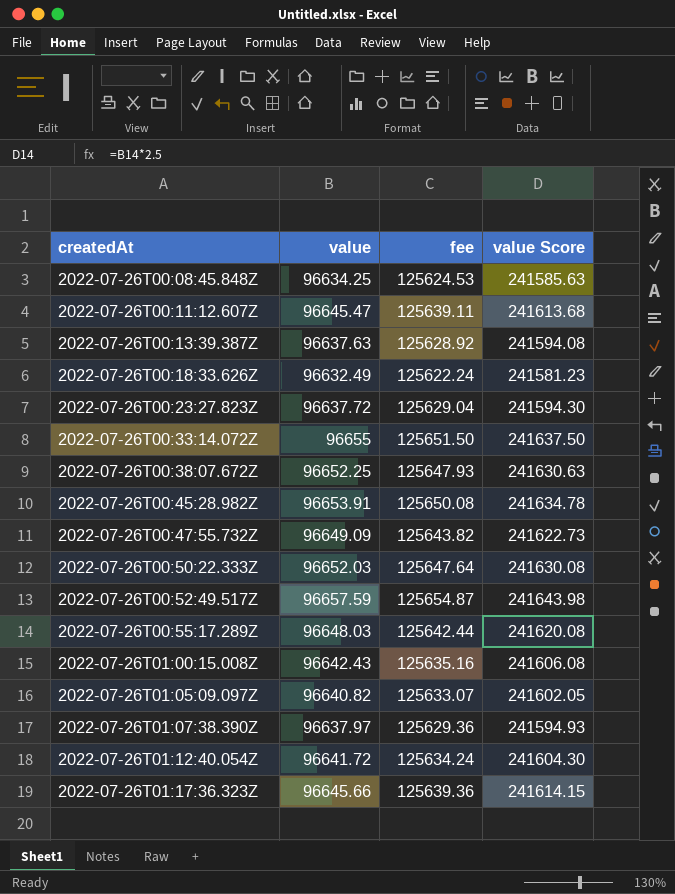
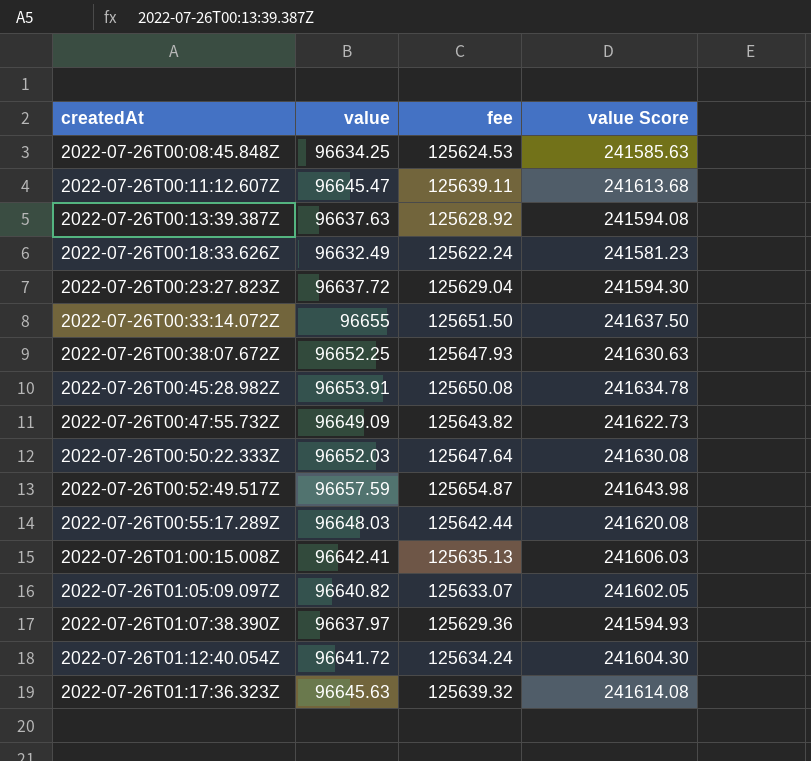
2022-07-26T01:00:15.008Z | value: 96642.43 -> 96642.41
2022-07-26T01:00:15.008Z | fee: 125635.16 -> 125635.13
2022-07-26T01:00:15.008Z | value Score: 241606.08 -> 241606.03
2022-07-26T01:17:36.323Z | value: 96645.66 -> 96645.63
2022-07-26T01:17:36.323Z | fee: 125639.36 -> 125639.32
2022-07-26T01:17:36.323Z | value Score: 241614.15 -> 241614.08

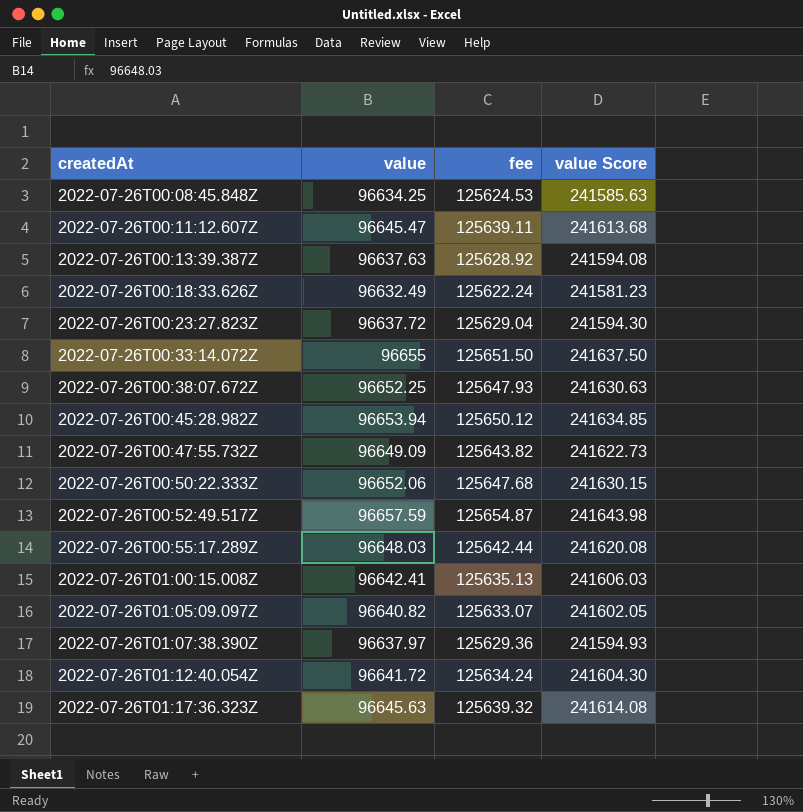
2022-07-26T00:45:28.982Z | value: 96653.91 -> 96653.94
2022-07-26T00:45:28.982Z | fee: 125650.08 -> 125650.12
2022-07-26T00:45:28.982Z | value Score: 241634.78 -> 241634.85
2022-07-26T00:50:22.333Z | value: 96652.03 -> 96652.06
2022-07-26T00:50:22.333Z | fee: 125647.64 -> 125647.68
2022-07-26T00:50:22.333Z | value Score: 241630.08 -> 241630.15

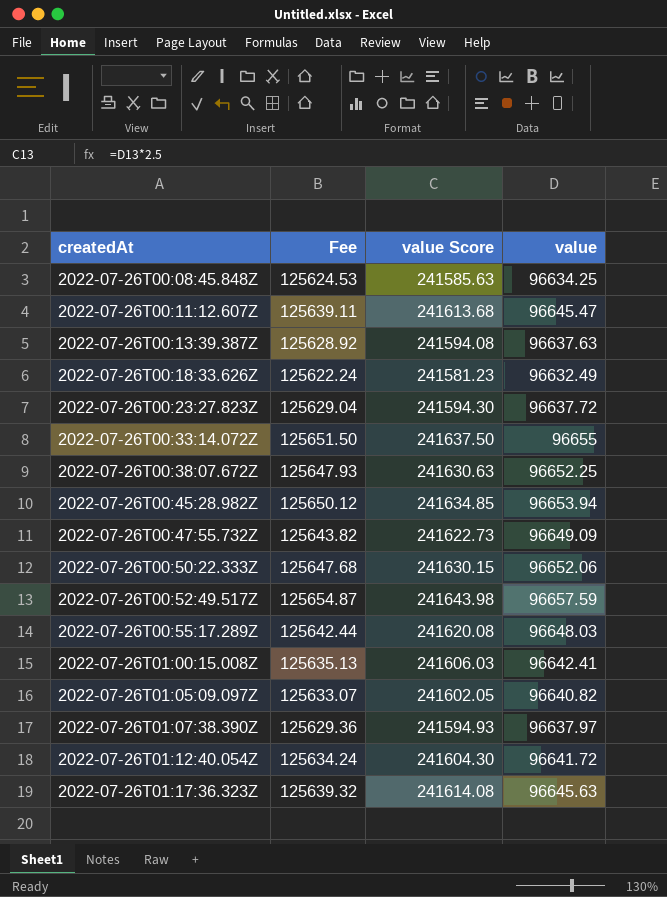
column name: fee -> Fee
column value | position: 2 -> 4

